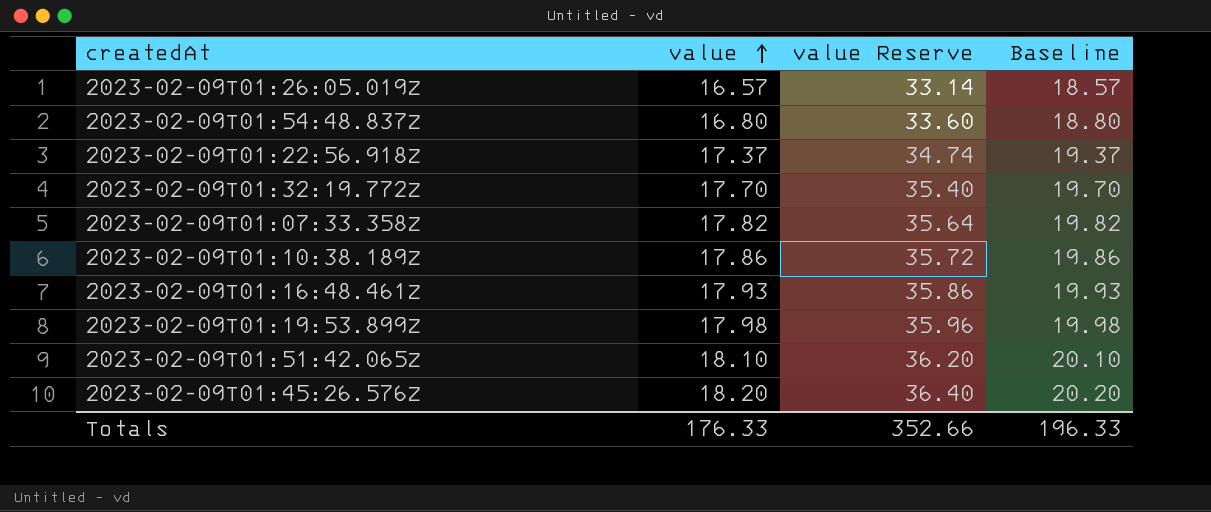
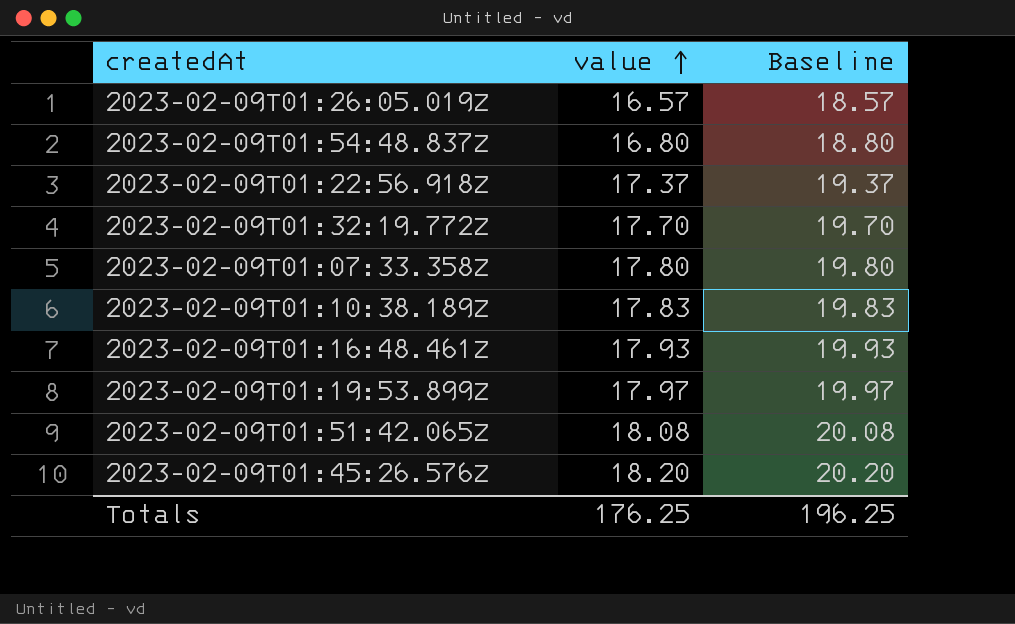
column value Reserve | formula: [value] * 2 -> none
2023-02-09T01:07:33.358Z | value: 17.82 -> 17.80
2023-02-09T01:07:33.358Z | Baseline: 19.82 -> 19.80
2023-02-09T01:10:38.189Z | value: 17.86 -> 17.83
2023-02-09T01:10:38.189Z | Baseline: 19.86 -> 19.83
2023-02-09T01:19:53.899Z | value: 17.98 -> 17.97
2023-02-09T01:19:53.899Z | Baseline: 19.98 -> 19.97
2023-02-09T01:51:42.065Z | value: 18.10 -> 18.08
2023-02-09T01:51:42.065Z | Baseline: 20.10 -> 20.08
Totals | value: 176.33 -> 176.25
Totals | Baseline: 196.33 -> 196.25

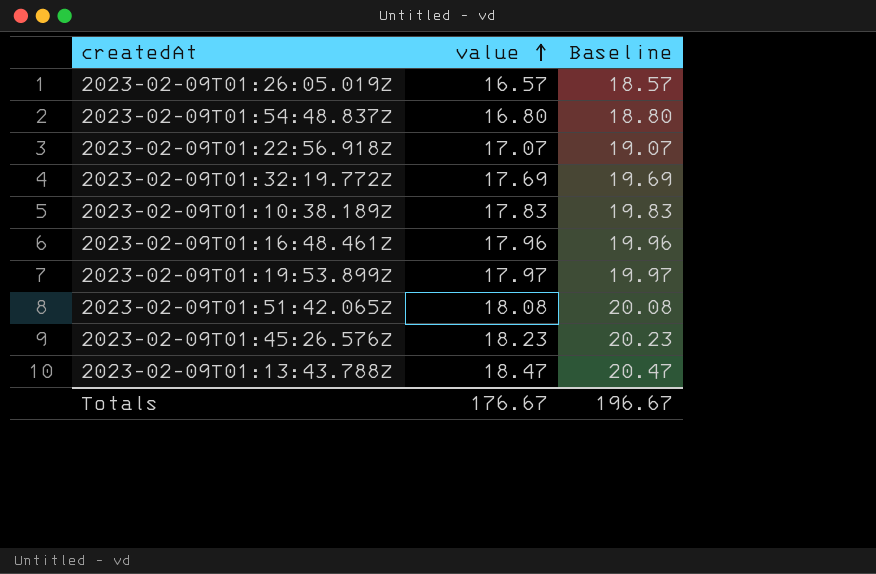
row 2023-02-09T01:07:33.358Z: 17.80 | 19.80 -> none
2023-02-09T01:22:56.918Z | value: 17.37 -> 17.07
2023-02-09T01:22:56.918Z | Baseline: 19.37 -> 19.07
2023-02-09T01:32:19.772Z | value: 17.70 -> 17.69
2023-02-09T01:32:19.772Z | Baseline: 19.70 -> 19.69
2023-02-09T01:16:48.461Z | value: 17.93 -> 17.96
2023-02-09T01:16:48.461Z | Baseline: 19.93 -> 19.96
2023-02-09T01:45:26.576Z | value: 18.20 -> 18.23
2023-02-09T01:45:26.576Z | Baseline: 20.20 -> 20.23
row 2023-02-09T01:13:43.788Z: none -> 18.47 | 20.47
Totals | value: 176.25 -> 176.67
Totals | Baseline: 196.25 -> 196.67

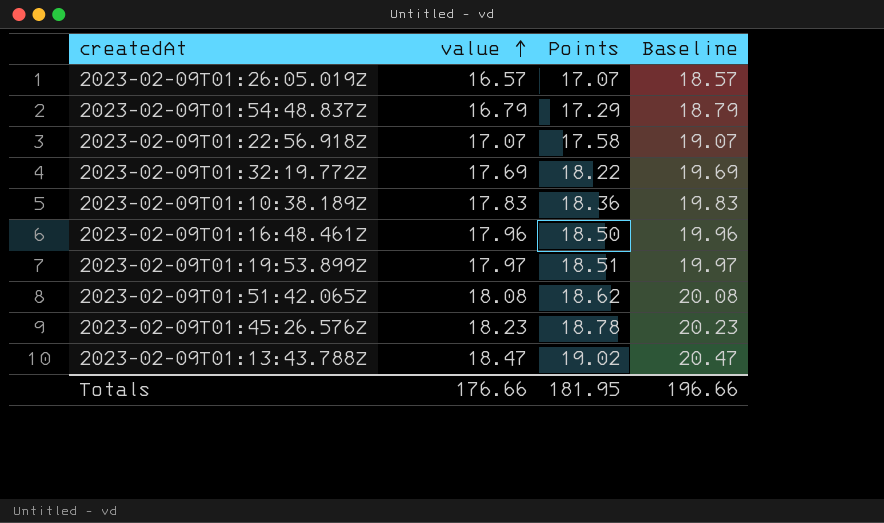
column Points | formula: none -> [value] * 1.03
2023-02-09T01:54:48.837Z | value: 16.80 -> 16.79
2023-02-09T01:54:48.837Z | Baseline: 18.80 -> 18.79
Totals | value: 176.67 -> 176.66
Totals | Baseline: 196.67 -> 196.66

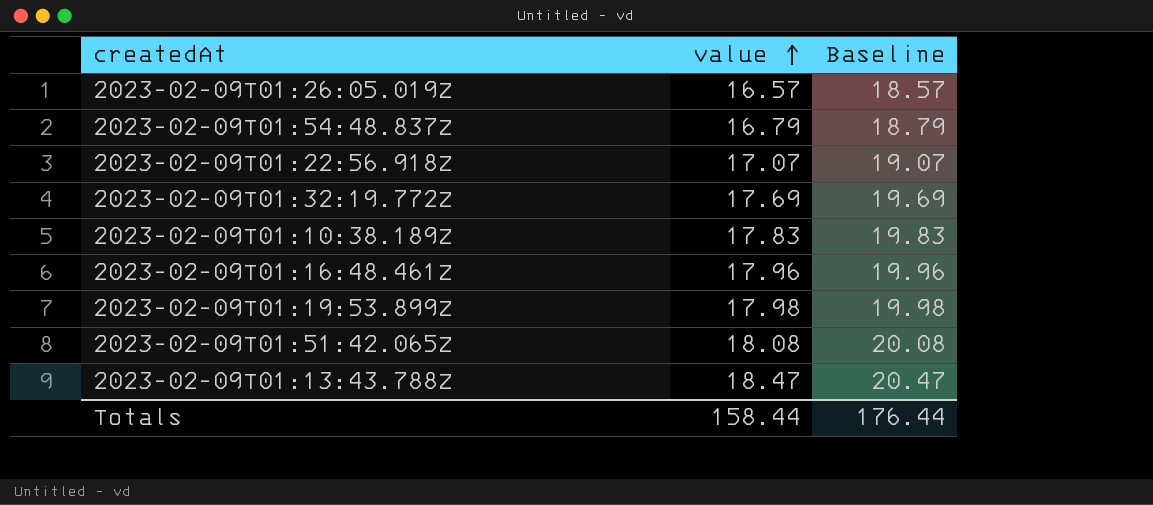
column Points | formula: [value] * 1.03 -> none
row 2023-02-09T01:45:26.576Z: 18.23 | 18.78 | 20.23 -> none
2023-02-09T01:19:53.899Z | value: 17.97 -> 17.98
2023-02-09T01:19:53.899Z | Baseline: 19.97 -> 19.98
Totals | value: 176.66 -> 158.44
Totals | Baseline: 196.66 -> 176.44

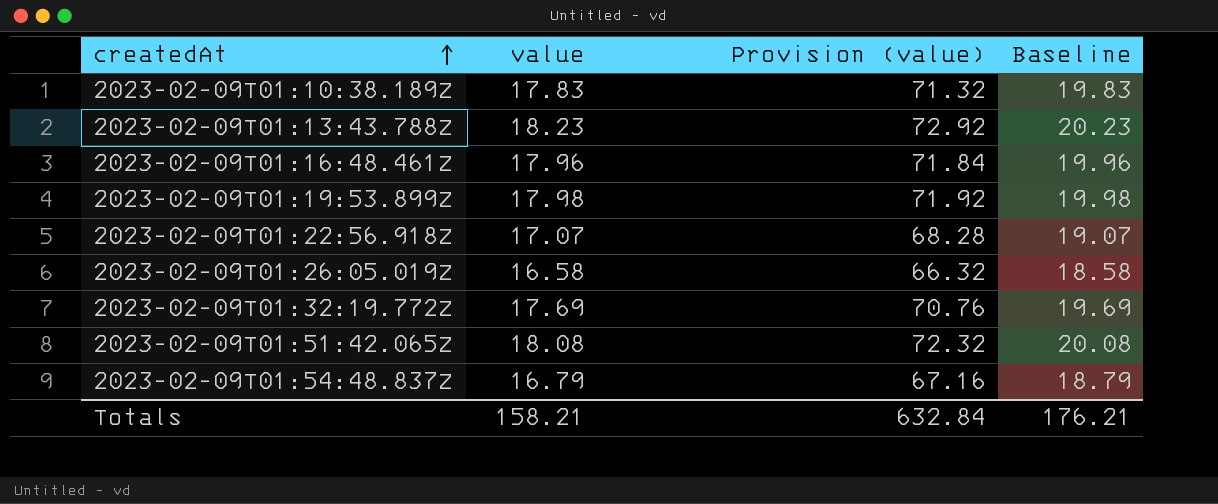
row order: value ascending -> createdAt ascending
column Provision (value) | formula: none -> [value] * 4
2023-02-09T01:13:43.788Z | value: 18.47 -> 18.23
2023-02-09T01:13:43.788Z | Baseline: 20.47 -> 20.23
2023-02-09T01:26:05.019Z | value: 16.57 -> 16.58
2023-02-09T01:26:05.019Z | Baseline: 18.57 -> 18.58
Totals | value: 158.44 -> 158.21
Totals | Baseline: 176.44 -> 176.21

